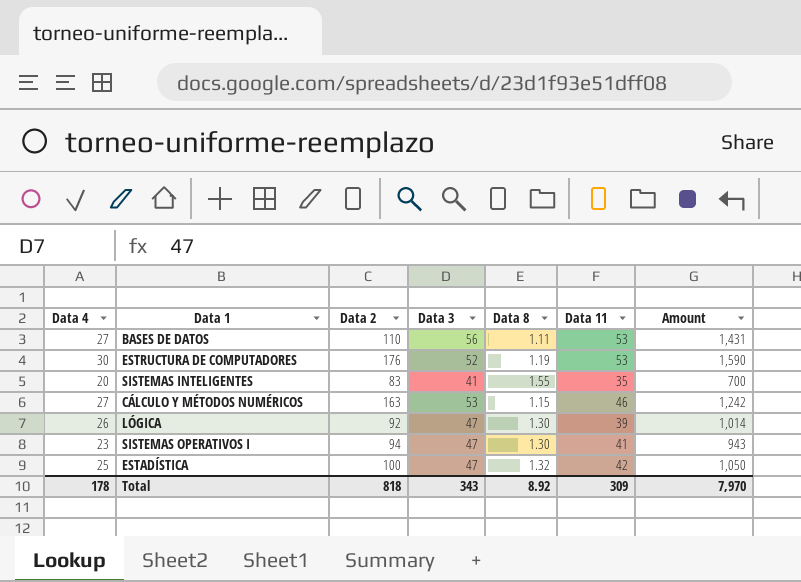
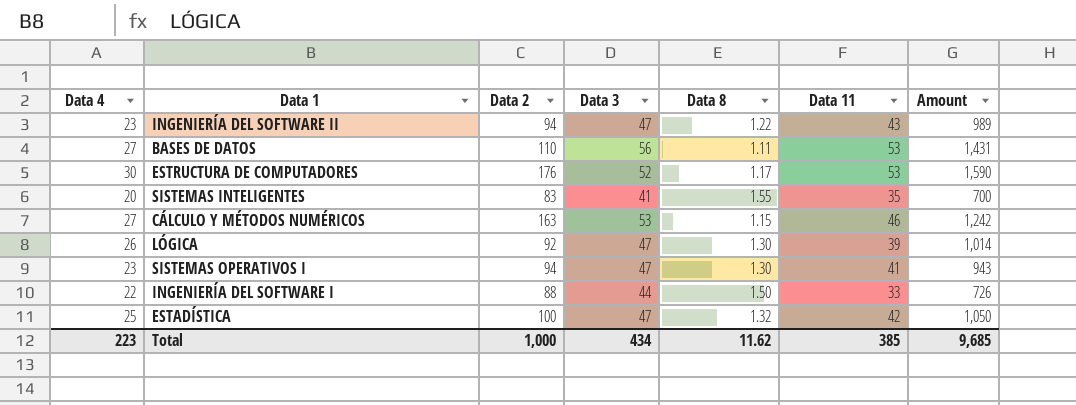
row INGENIERÍA DEL SOFTWARE II: none -> 23 | 94 | 47 | 1.22 | 43 | 989
ESTRUCTURA DE COMPUTADORES | Data 8: 1.19 -> 1.17
row INGENIERÍA DEL SOFTWARE I: none -> 22 | 88 | 44 | 1.50 | 33 | 726
Total | Data 4: 178 -> 223
Total | Data 2: 818 -> 1,000
Total | Data 3: 343 -> 434
Total | Data 8: 8.92 -> 11.62
Total | Data 11: 309 -> 385
Total | Amount: 7,970 -> 9,685

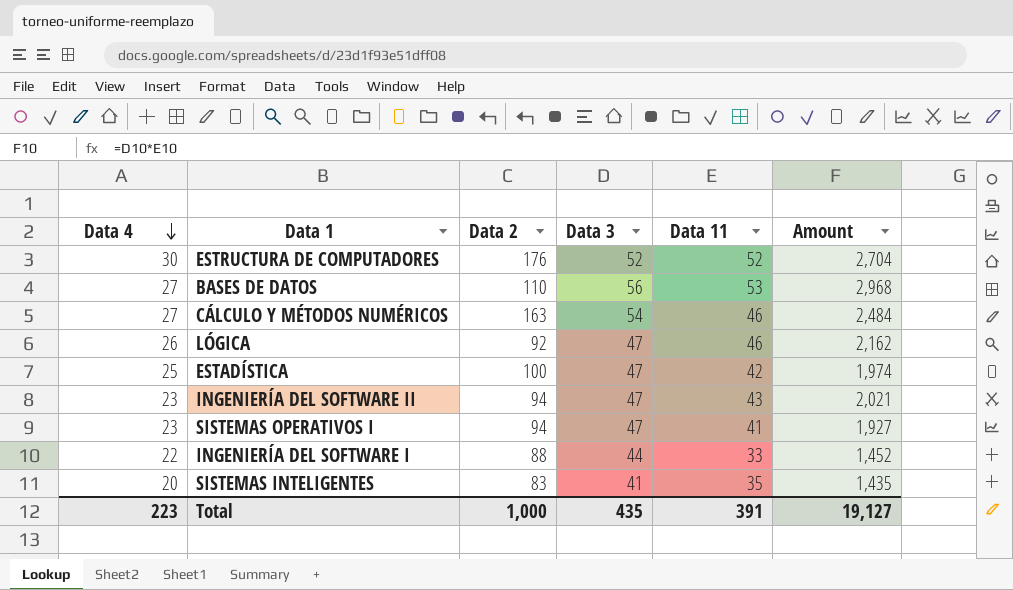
row order: none -> Data 4 descending
column Data 8 | position: 5 -> none
column Amount | formula: [Data 4] * [Data 11] -> [Data 3] * [Data 11]
ESTRUCTURA DE COMPUTADORES | Data 11: 53 -> 52
CÁLCULO Y MÉTODOS NUMÉRICOS | Data 3: 53 -> 54
LÓGICA | Data 11: 39 -> 46
Total | Data 3: 434 -> 435
Total | Data 11: 385 -> 391
Total | Amount: 9,685 -> 19,127

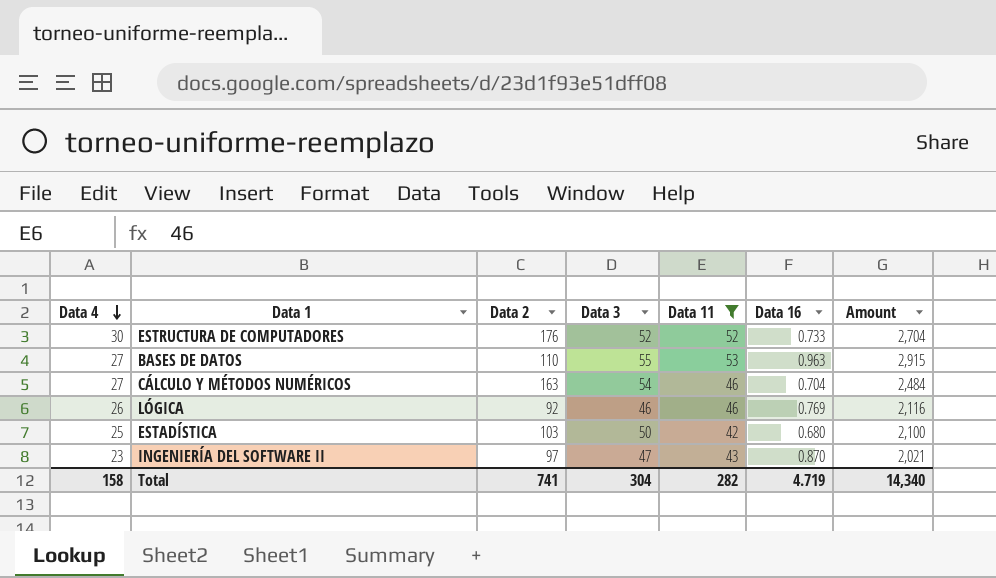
filter: none -> Data 11 >= 42
column Data 16 | formula: none -> ([Data 11] - [Data 4]) / [Data 4]
BASES DE DATOS | Data 3: 56 -> 55
BASES DE DATOS | Amount: 2,968 -> 2,915
LÓGICA | Data 3: 47 -> 46
LÓGICA | Amount: 2,162 -> 2,116
ESTADÍSTICA | Data 2: 100 -> 103
ESTADÍSTICA | Data 3: 47 -> 50
ESTADÍSTICA | Amount: 1,974 -> 2,100
INGENIERÍA DEL SOFTWARE II | Data 2: 94 -> 97
Total | Data 4: 223 -> 158
Total | Data 2: 1,000 -> 741
Total | Data 3: 435 -> 304
Total | Data 11: 391 -> 282
Total | Amount: 19,127 -> 14,340

